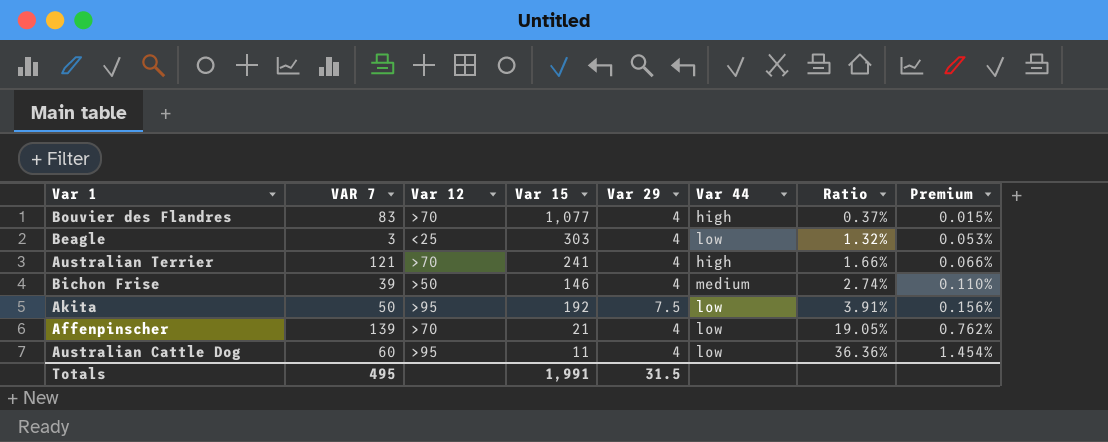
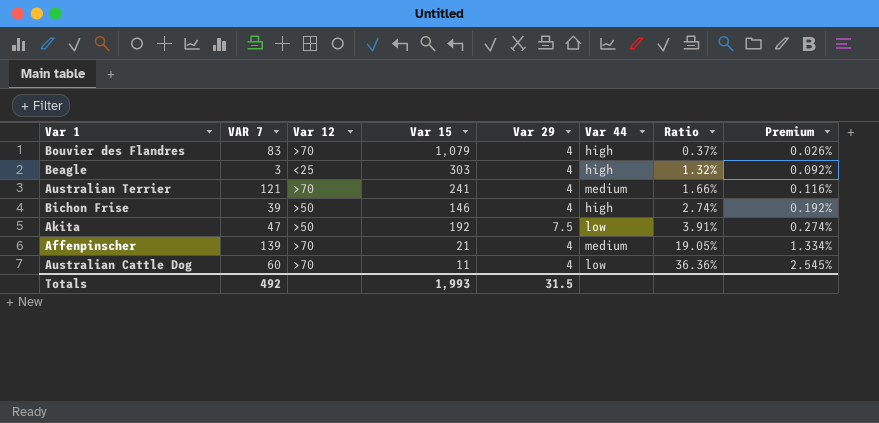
column Premium | formula: [Ratio] * 0.04 -> [Ratio] * 0.07
Bouvier des Flandres | Var 15: 1,077 -> 1,079
Beagle | Var 44: low -> high
Australian Terrier | Var 44: high -> medium
Bichon Frise | Var 44: medium -> high
Akita | VAR 7: 50 -> 47
Akita | Var 12: >95 -> >50
Affenpinscher | Var 44: low -> medium
Australian Cattle Dog | Var 12: >95 -> >70
Totals | VAR 7: 495 -> 492
Totals | Var 15: 1,991 -> 1,993

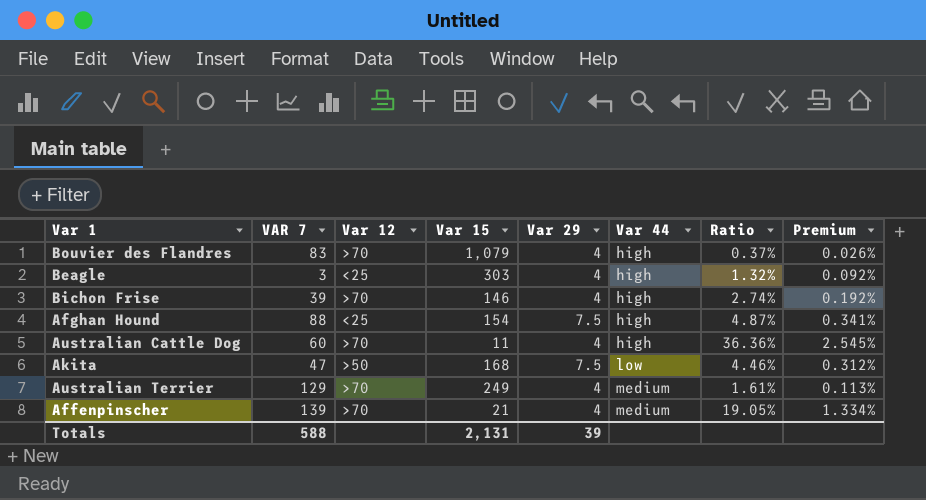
row order: Ratio ascending -> Var 44 ascending
Bichon Frise | Var 12: >50 -> >70
row Afghan Hound: none -> 88 | <25 | 154 | 7.5 | high | 4.87% | 0.341%
Australian Cattle Dog | Var 44: low -> high
Akita | Var 15: 192 -> 168
Akita | Ratio: 3.91% -> 4.46%
Akita | Premium: 0.274% -> 0.312%
Australian Terrier | VAR 7: 121 -> 129
Australian Terrier | Var 15: 241 -> 249
Australian Terrier | Ratio: 1.66% -> 1.61%
Australian Terrier | Premium: 0.116% -> 0.113%
Totals | VAR 7: 492 -> 588
Totals | Var 15: 1,993 -> 2,131
Totals | Var 29: 31.5 -> 39

